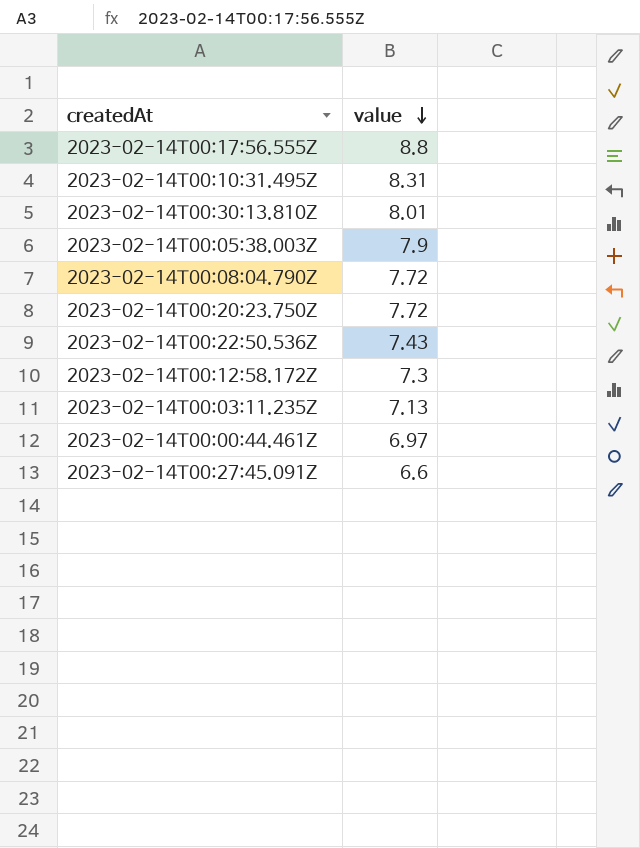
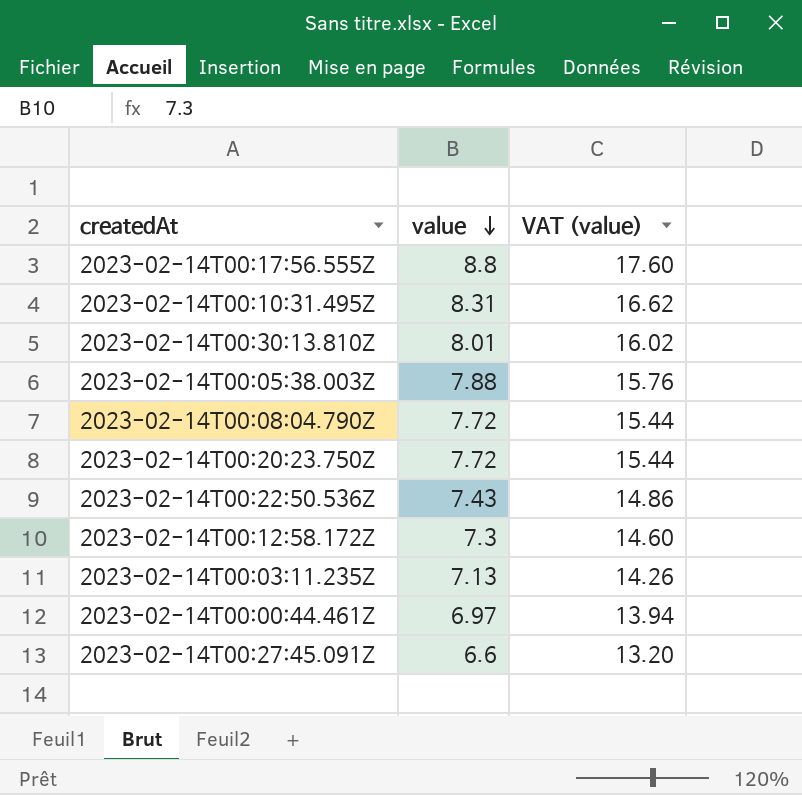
column VAT (value) | formula: none -> [value] * 2
2023-02-14T00:05:38.003Z | value: 7.9 -> 7.88

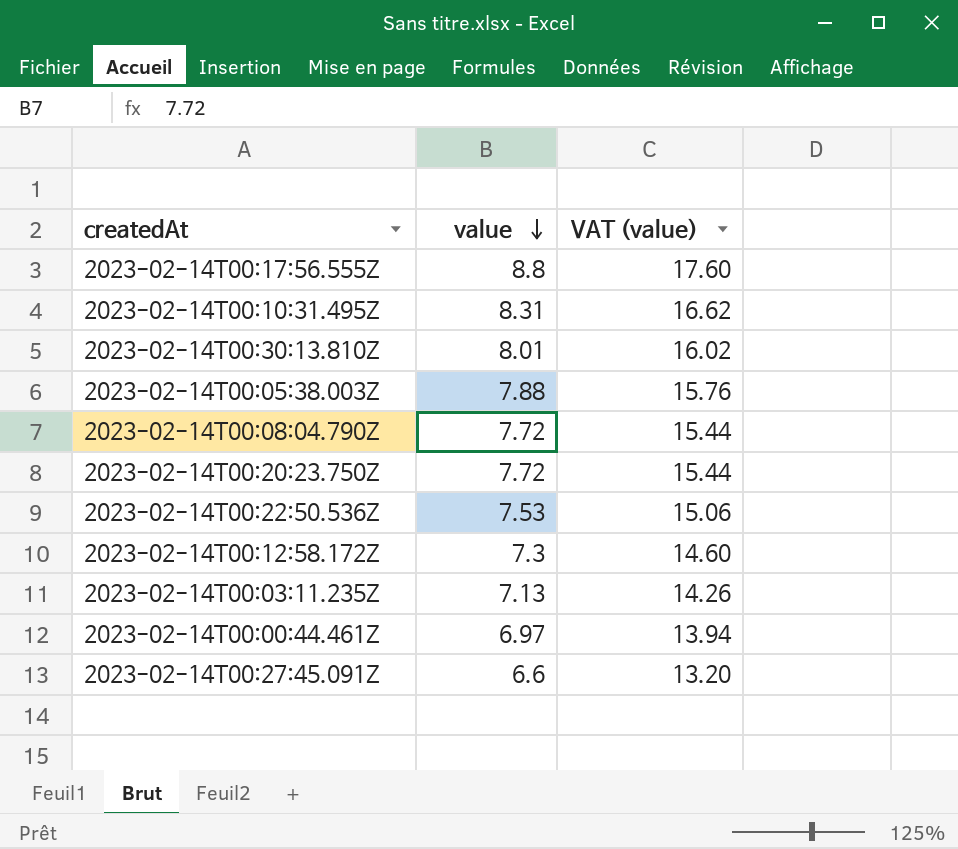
2023-02-14T00:22:50.536Z | value: 7.43 -> 7.53
2023-02-14T00:22:50.536Z | VAT (value): 14.86 -> 15.06

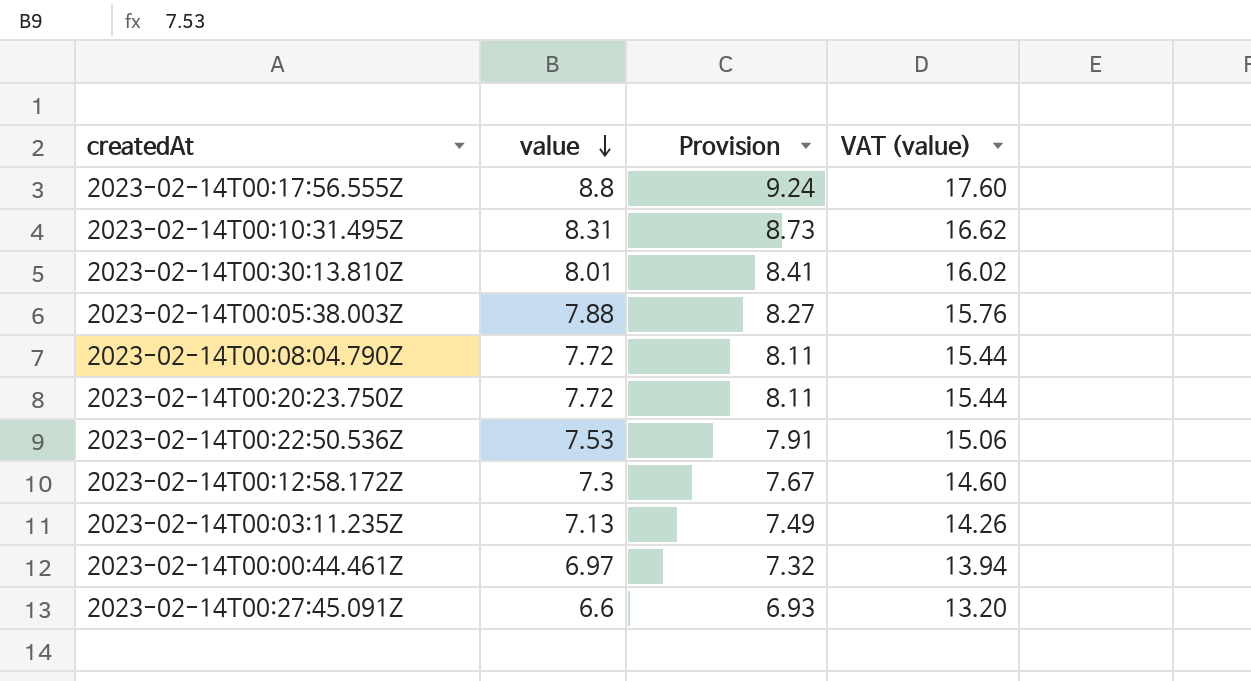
column Provision | formula: none -> [value] * 1.05

